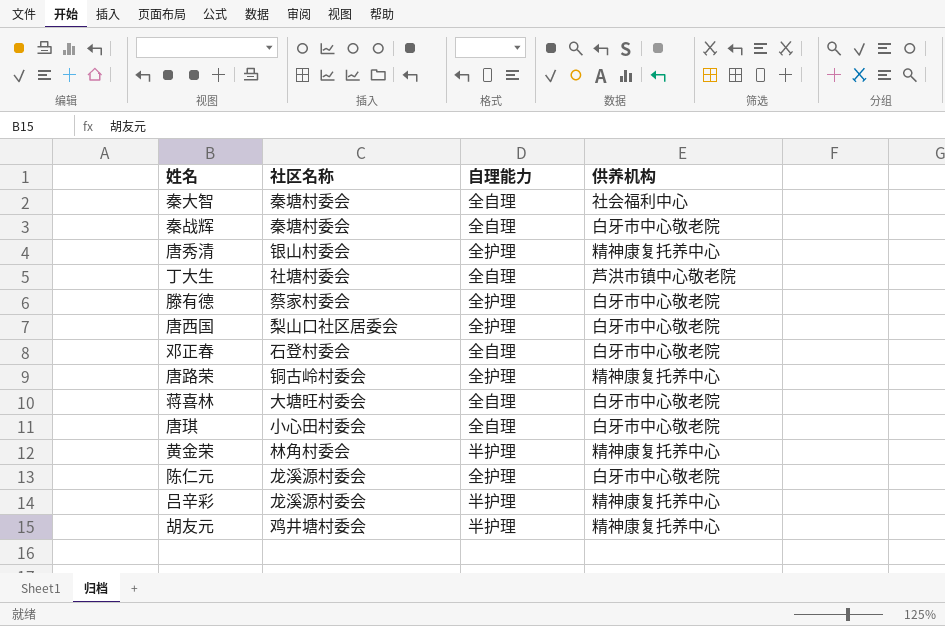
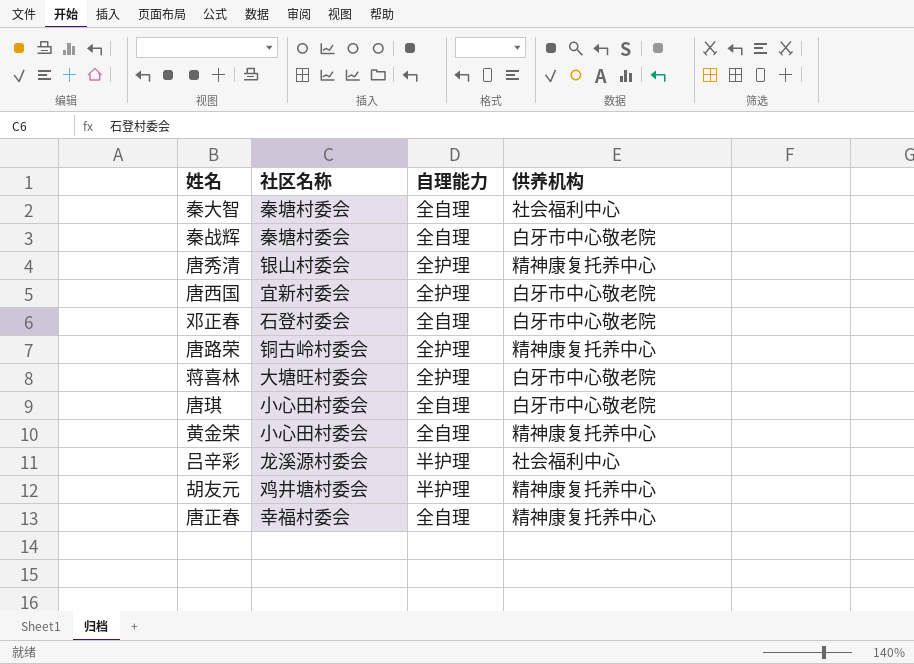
row 丁大生: 社塘村委会 | 全自理 | 芦洪市镇中心敬老院 -> none
row 滕有德: 蔡家村委会 | 全护理 | 白牙市中心敬老院 -> none
row 陈仁元: 龙溪源村委会 | 全护理 | 白牙市中心敬老院 -> none
唐西国 | 社区名称: 梨山口社区居委会 -> 宜新村委会
蒋喜林 | 自理能力: 全自理 -> 全护理
黄金荣 | 社区名称: 林角村委会 -> 小心田村委会
黄金荣 | 自理能力: 半护理 -> 全自理
吕辛彩 | 供养机构: 精神康复托养中心 -> 社会福利中心
row 唐正春: none -> 幸福村委会 | 全自理 | 精神康复托养中心

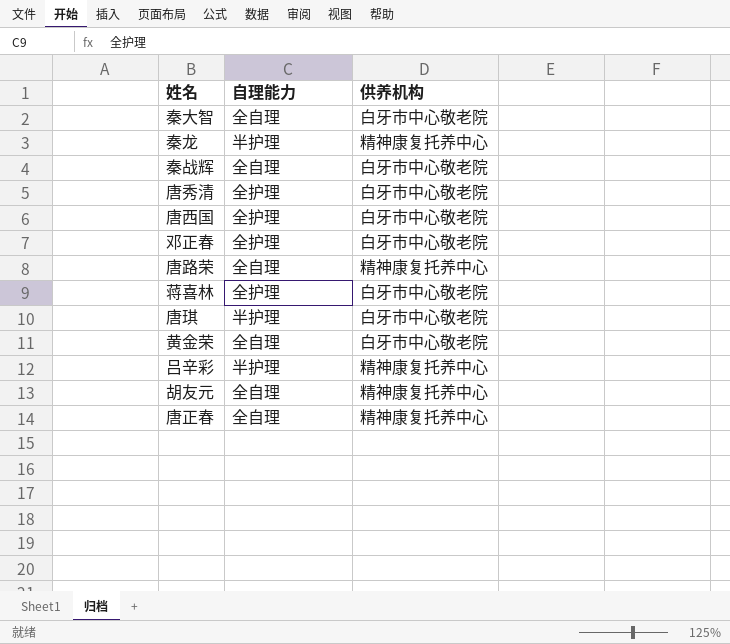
column 社区名称 | position: 2 -> none
秦大智 | 供养机构: 社会福利中心 -> 白牙市中心敬老院
row 秦龙: none -> 半护理 | 精神康复托养中心
唐秀清 | 供养机构: 精神康复托养中心 -> 白牙市中心敬老院
邓正春 | 自理能力: 全自理 -> 全护理
唐路荣 | 自理能力: 全护理 -> 全自理
唐琪 | 自理能力: 全自理 -> 半护理
黄金荣 | 供养机构: 精神康复托养中心 -> 白牙市中心敬老院
吕辛彩 | 供养机构: 社会福利中心 -> 精神康复托养中心
胡友元 | 自理能力: 半护理 -> 全自理

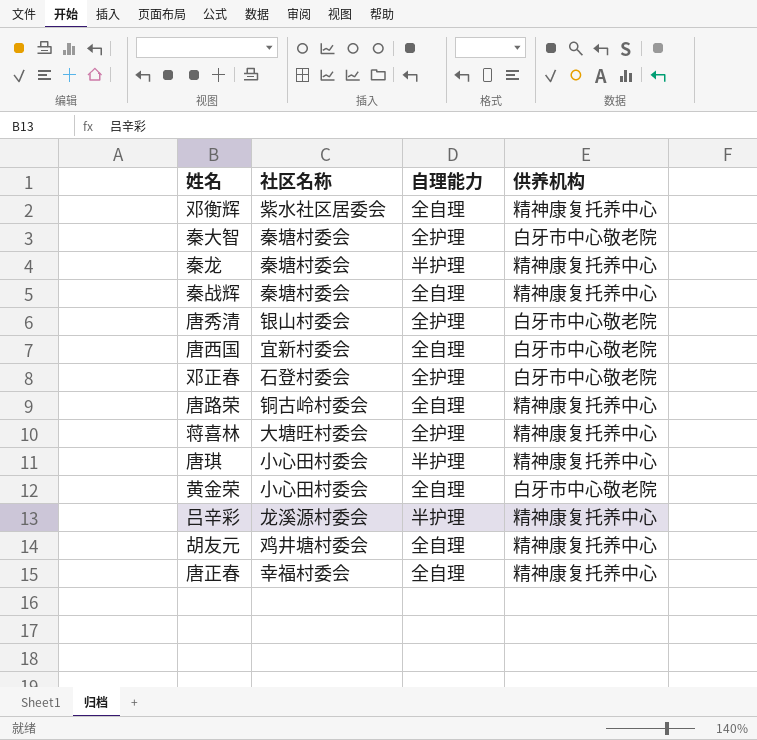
column 社区名称 | position: none -> 2
row 邓衡辉: none -> 紫水社区居委会 | 全自理 | 精神康复托养中心
秦大智 | 自理能力: 全自理 -> 全护理
秦战辉 | 供养机构: 白牙市中心敬老院 -> 精神康复托养中心
唐西国 | 自理能力: 全护理 -> 全自理
蒋喜林 | 供养机构: 白牙市中心敬老院 -> 精神康复托养中心
唐琪 | 供养机构: 白牙市中心敬老院 -> 精神康复托养中心

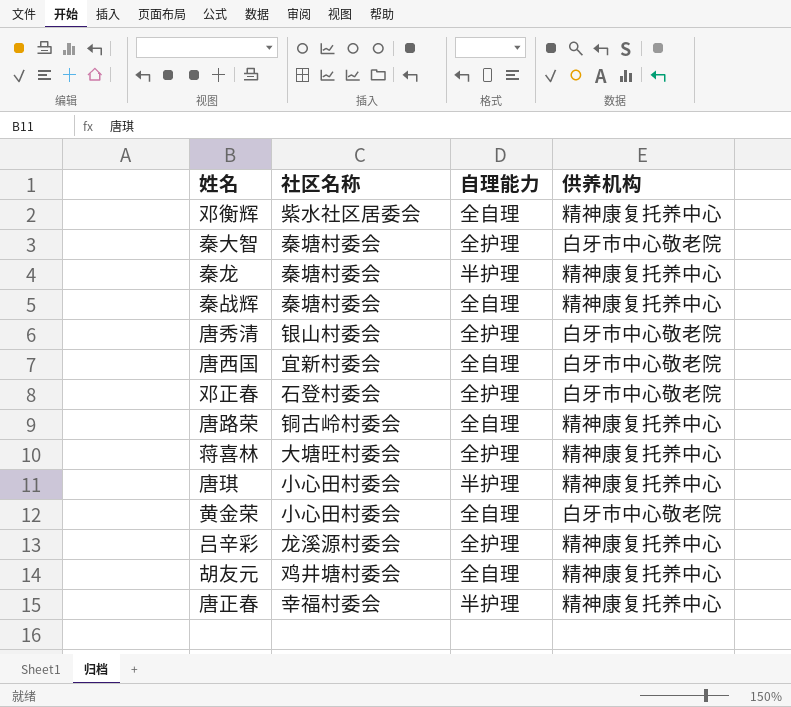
吕辛彩 | 自理能力: 半护理 -> 全护理
唐正春 | 自理能力: 全自理 -> 半护理

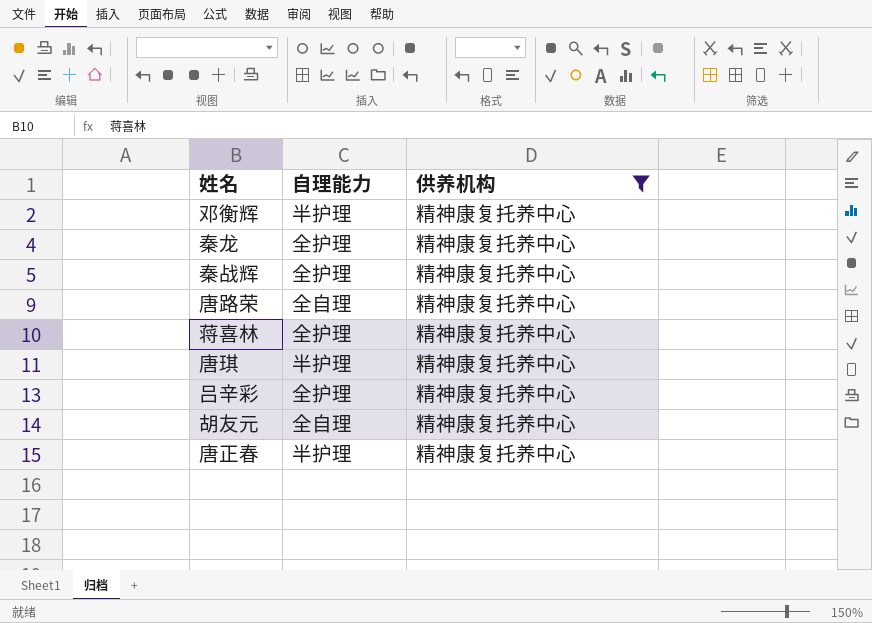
filter: none -> 供养机构 = 精神康复托养中心
column 社区名称 | position: 2 -> none
邓衡辉 | 自理能力: 全自理 -> 半护理
秦龙 | 自理能力: 半护理 -> 全护理
秦战辉 | 自理能力: 全自理 -> 全护理

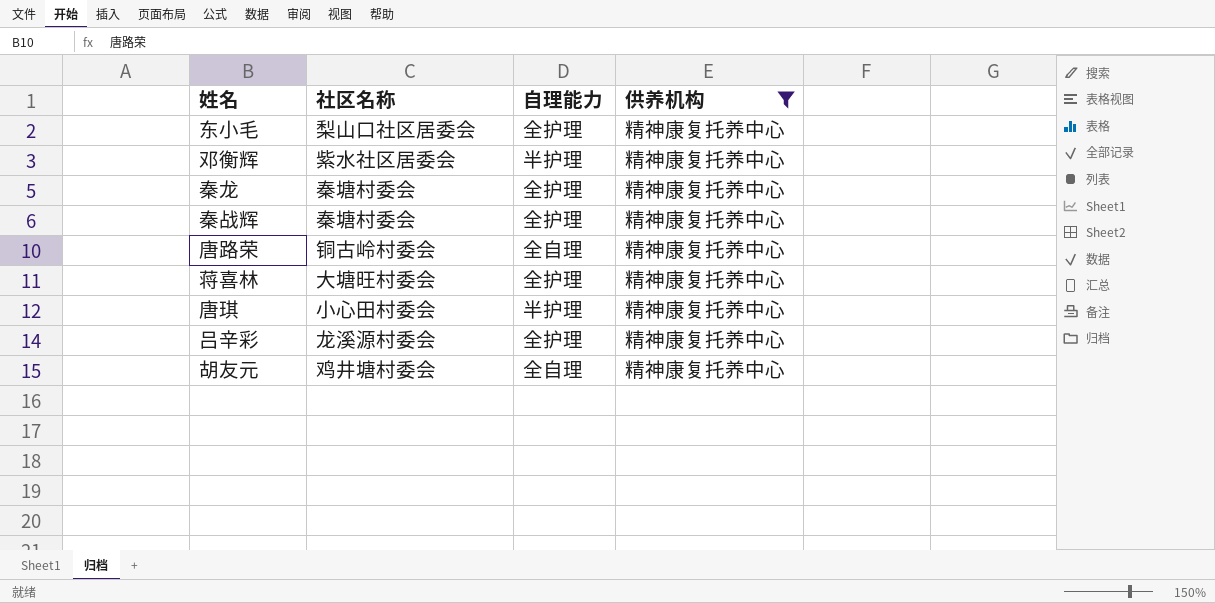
column 社区名称 | position: none -> 2
row 唐正春: 半护理 | 精神康复托养中心 -> none
row 东小毛: none -> 梨山口社区居委会 | 全护理 | 精神康复托养中心

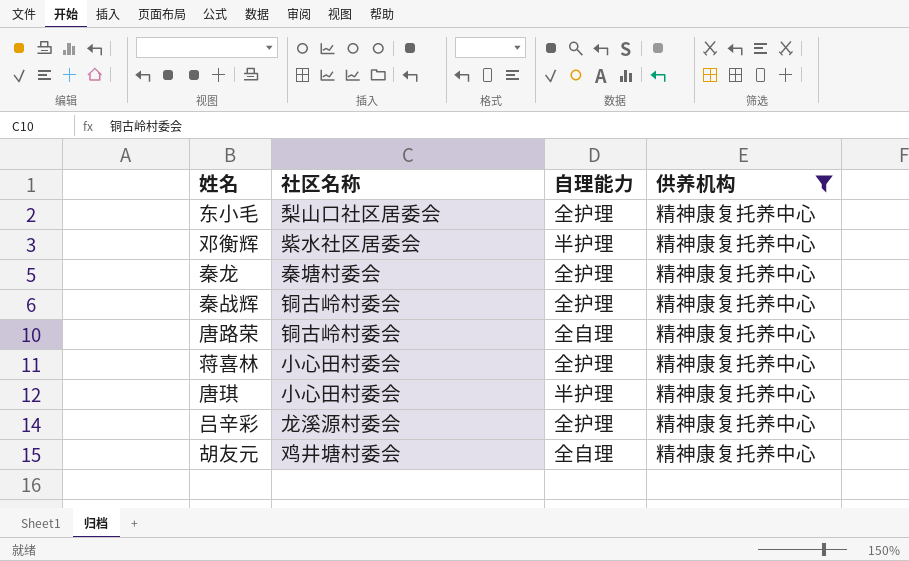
秦战辉 | 社区名称: 秦塘村委会 -> 铜古岭村委会
蒋喜林 | 社区名称: 大塘旺村委会 -> 小心田村委会

